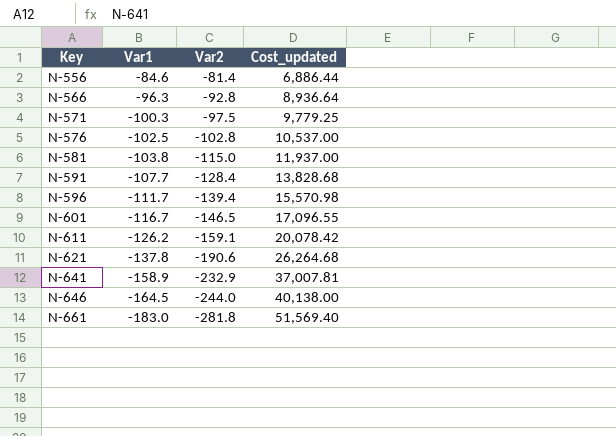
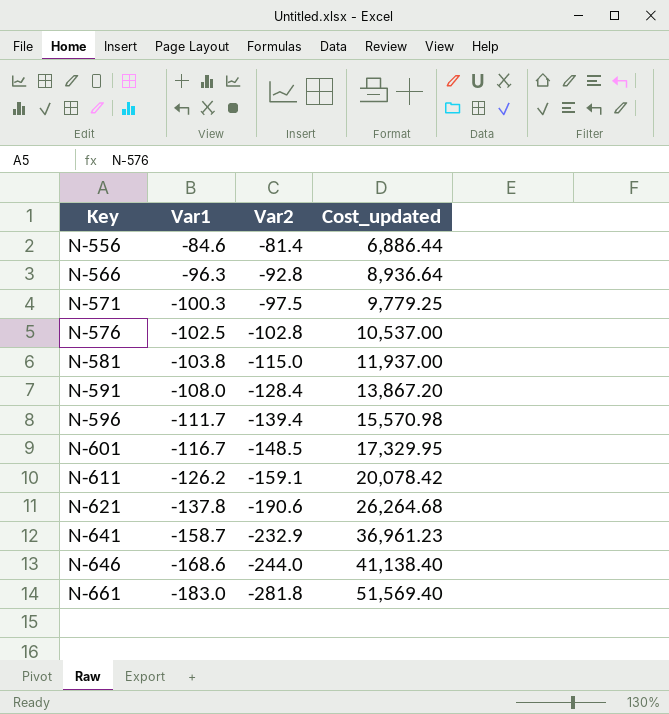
N-591 | Var1: -107.7 -> -108.0
N-591 | Cost_updated: 13,828.68 -> 13,867.20
N-601 | Var2: -146.5 -> -148.5
N-601 | Cost_updated: 17,096.55 -> 17,329.95
N-641 | Var1: -158.9 -> -158.7
N-641 | Cost_updated: 37,007.81 -> 36,961.23
N-646 | Var1: -164.5 -> -168.6
N-646 | Cost_updated: 40,138.00 -> 41,138.40

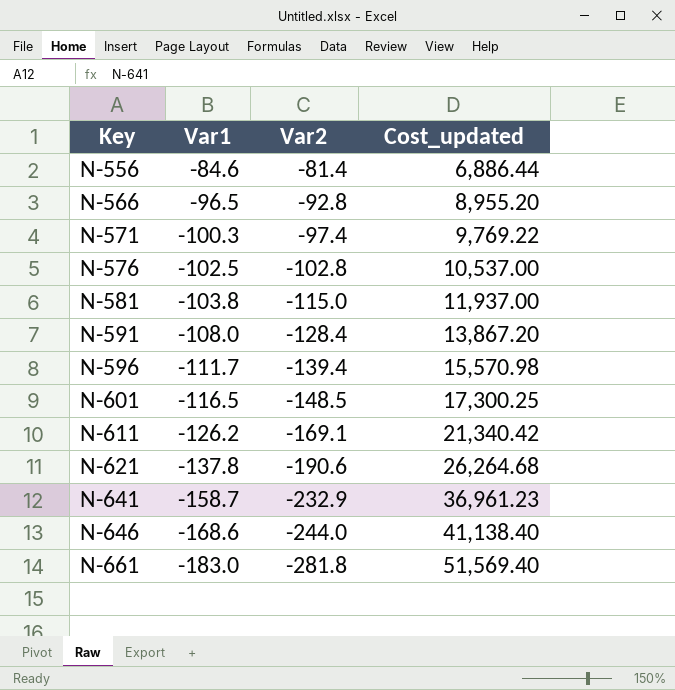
N-566 | Var1: -96.3 -> -96.5
N-566 | Cost_updated: 8,936.64 -> 8,955.20
N-571 | Var2: -97.5 -> -97.4
N-571 | Cost_updated: 9,779.25 -> 9,769.22
N-601 | Var1: -116.7 -> -116.5
N-601 | Cost_updated: 17,329.95 -> 17,300.25
N-611 | Var2: -159.1 -> -169.1
N-611 | Cost_updated: 20,078.42 -> 21,340.42

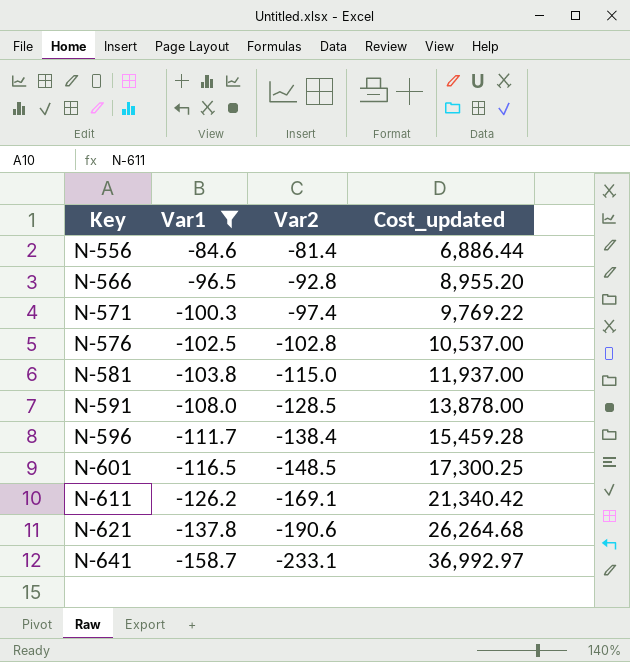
filter: none -> Var1 >= -158.7
N-591 | Var2: -128.4 -> -128.5
N-591 | Cost_updated: 13,867.20 -> 13,878.00
N-596 | Var2: -139.4 -> -138.4
N-596 | Cost_updated: 15,570.98 -> 15,459.28
N-641 | Var2: -232.9 -> -233.1
N-641 | Cost_updated: 36,961.23 -> 36,992.97

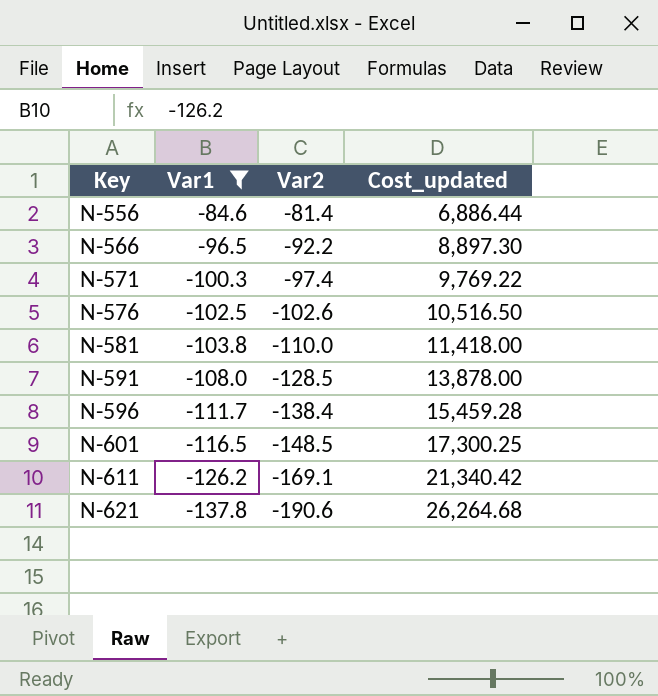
row N-641: -158.7 | -233.1 | 36,992.97 -> none
N-566 | Var2: -92.8 -> -92.2
N-566 | Cost_updated: 8,955.20 -> 8,897.30
N-576 | Var2: -102.8 -> -102.6
N-576 | Cost_updated: 10,537.00 -> 10,516.50
N-581 | Var2: -115.0 -> -110.0
N-581 | Cost_updated: 11,937.00 -> 11,418.00

